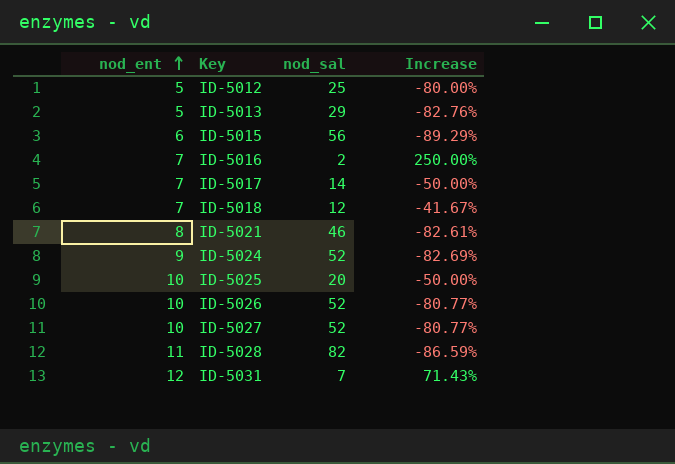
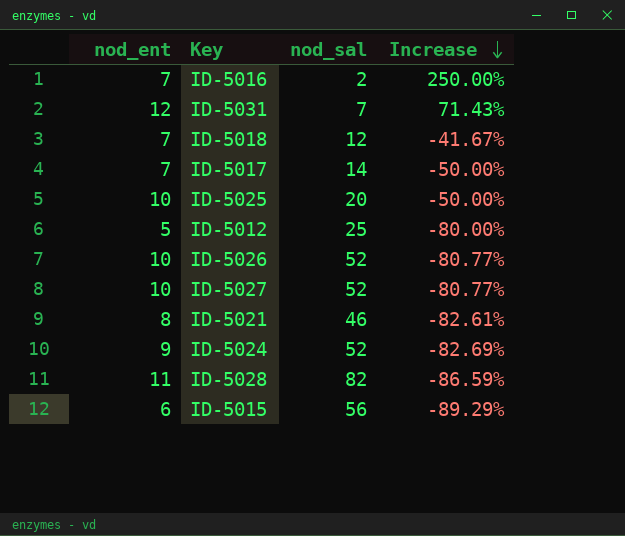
row order: nod_ent ascending -> Increase descending
row ID-5013: 5 | 29 | -82.76% -> none

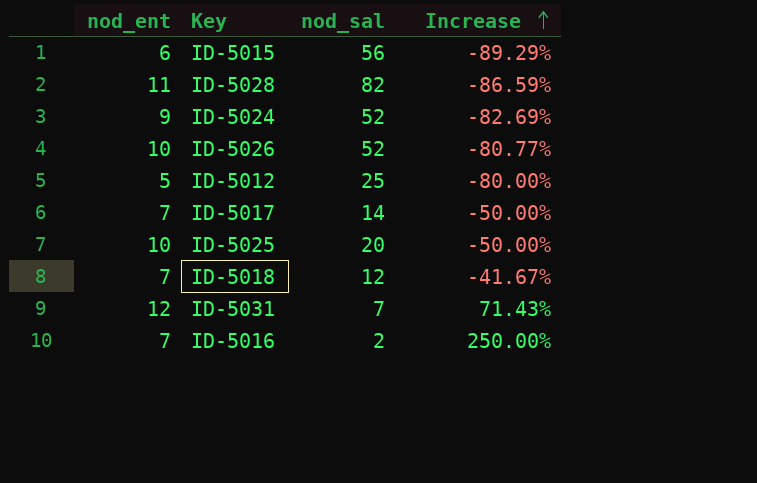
row order: Increase descending -> Increase ascending
row ID-5027: 10 | 52 | -80.77% -> none
row ID-5021: 8 | 46 | -82.61% -> none

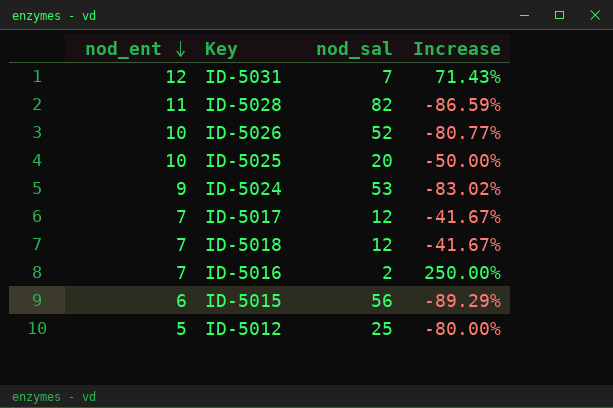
row order: Increase ascending -> nod_ent descending
ID-5024 | nod_sal: 52 -> 53
ID-5024 | Increase: -82.69% -> -83.02%
ID-5017 | nod_sal: 14 -> 12
ID-5017 | Increase: -50.00% -> -41.67%

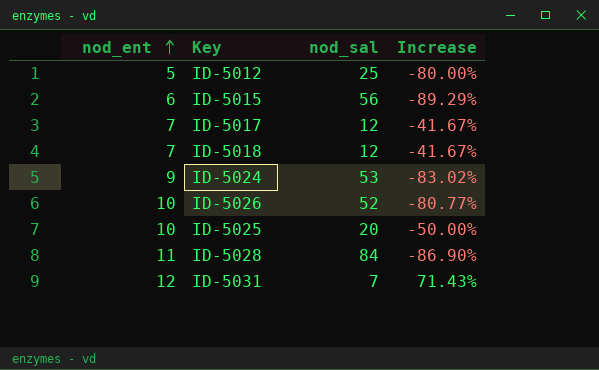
row order: nod_ent descending -> nod_ent ascending
row ID-5016: 7 | 2 | 250.00% -> none
ID-5028 | nod_sal: 82 -> 84
ID-5028 | Increase: -86.59% -> -86.90%

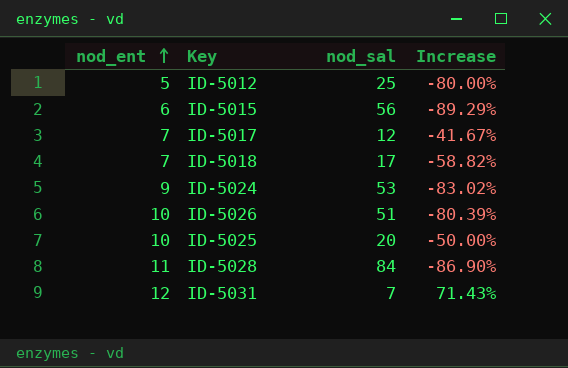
ID-5018 | nod_sal: 12 -> 17
ID-5018 | Increase: -41.67% -> -58.82%
ID-5026 | nod_sal: 52 -> 51
ID-5026 | Increase: -80.77% -> -80.39%

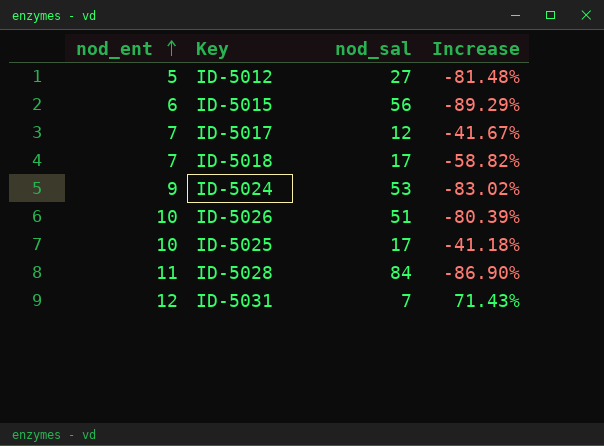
ID-5012 | nod_sal: 25 -> 27
ID-5012 | Increase: -80.00% -> -81.48%
ID-5025 | nod_sal: 20 -> 17
ID-5025 | Increase: -50.00% -> -41.18%

